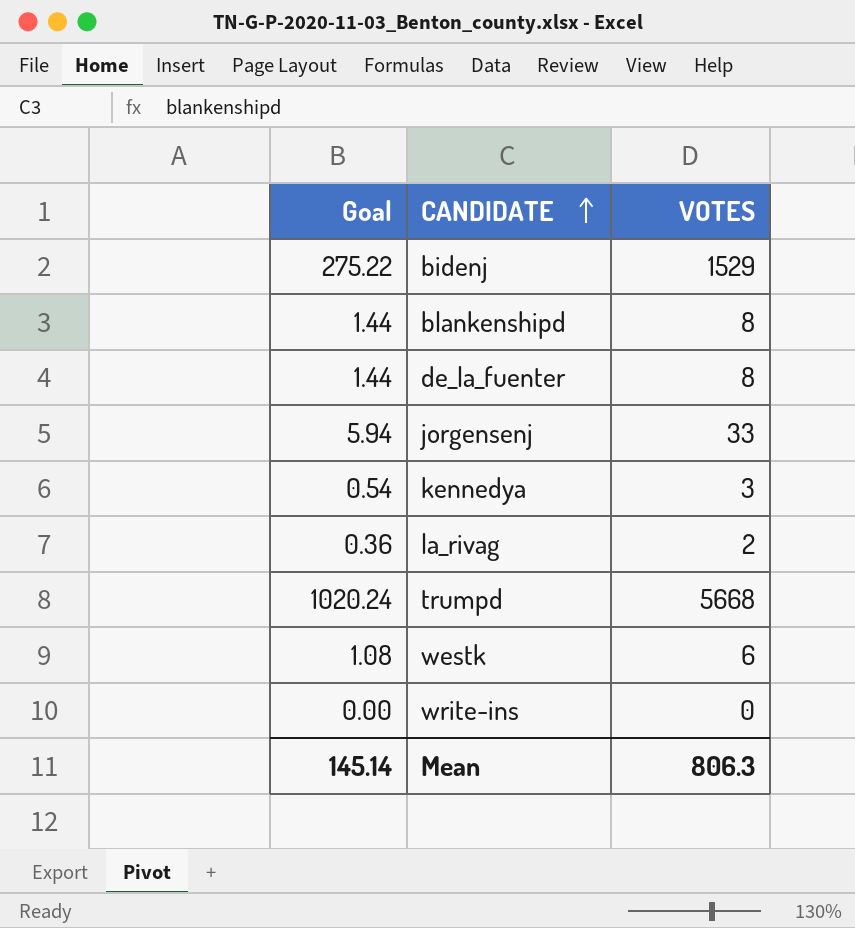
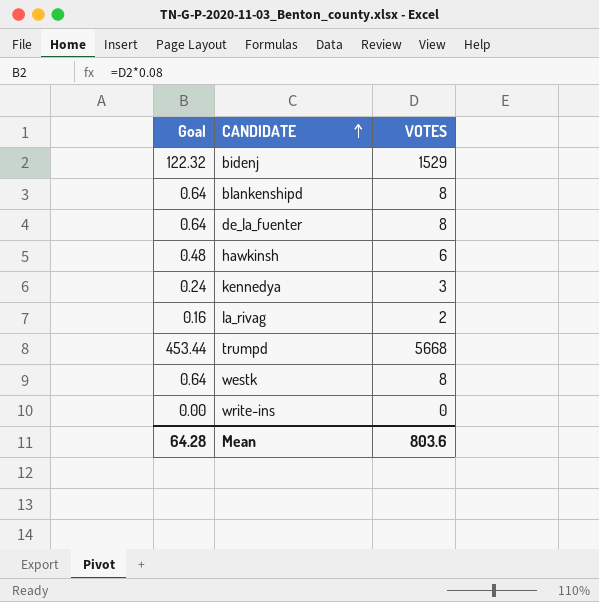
column Goal | formula: [VOTES] * 0.18 -> [VOTES] * 0.08
row jorgensenj: 5.94 | 33 -> none
row hawkinsh: none -> 0.48 | 6
westk | VOTES: 6 -> 8
Mean | Goal: 145.14 -> 64.28
Mean | VOTES: 806.3 -> 803.6

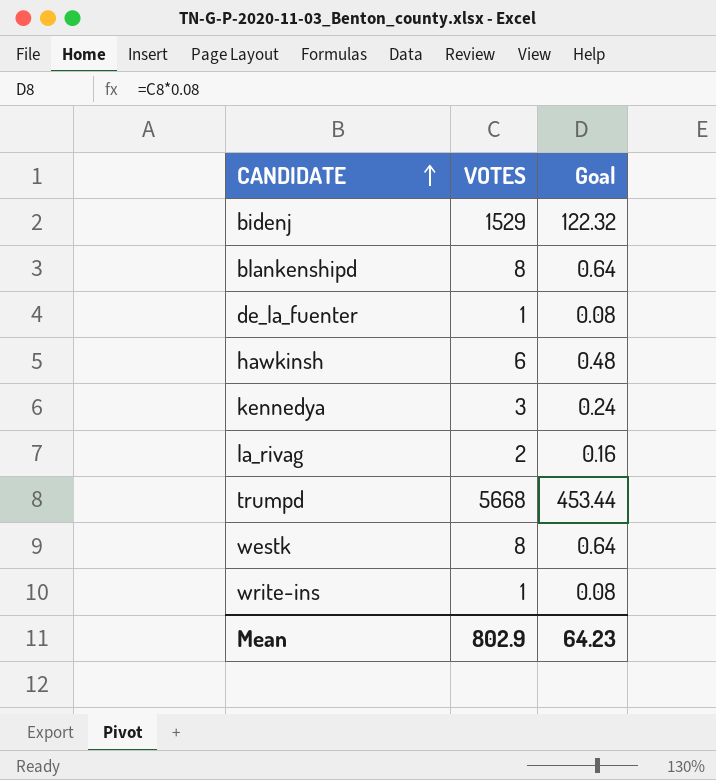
column Goal | position: 1 -> 3
de_la_fuenter | VOTES: 8 -> 1
de_la_fuenter | Goal: 0.64 -> 0.08
write-ins | VOTES: 0 -> 1
write-ins | Goal: 0.00 -> 0.08
Mean | VOTES: 803.6 -> 802.9
Mean | Goal: 64.28 -> 64.23

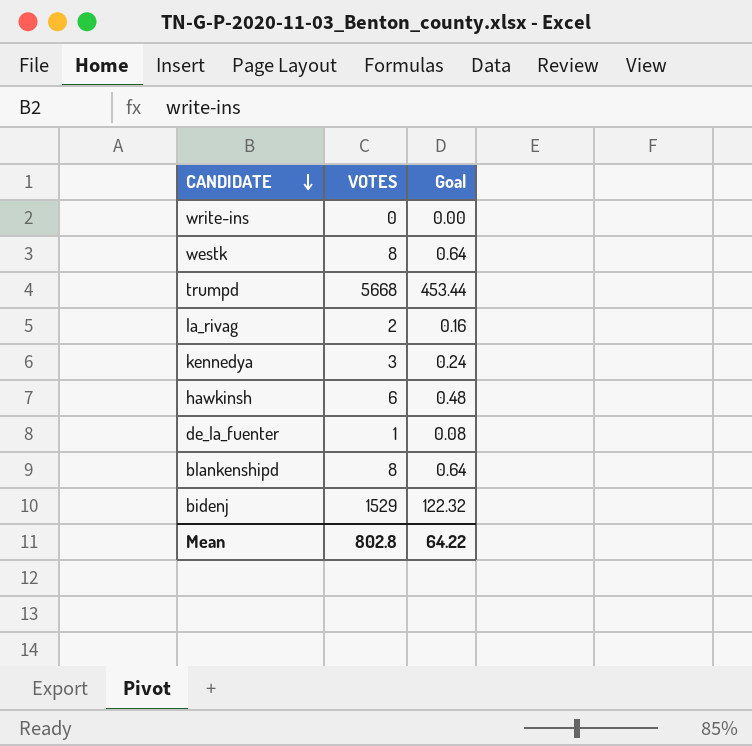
row order: CANDIDATE ascending -> CANDIDATE descending
write-ins | VOTES: 1 -> 0
write-ins | Goal: 0.08 -> 0.00
Mean | VOTES: 802.9 -> 802.8
Mean | Goal: 64.23 -> 64.22

